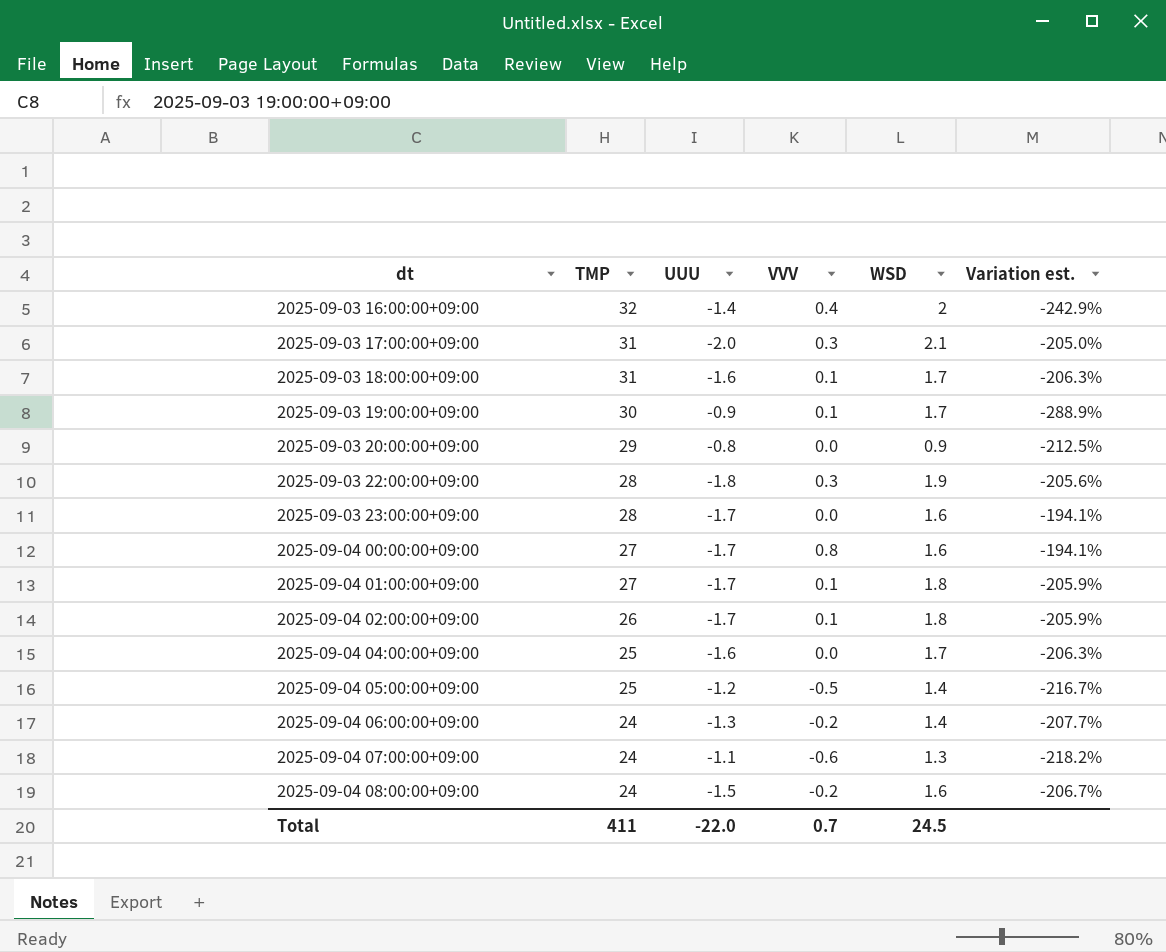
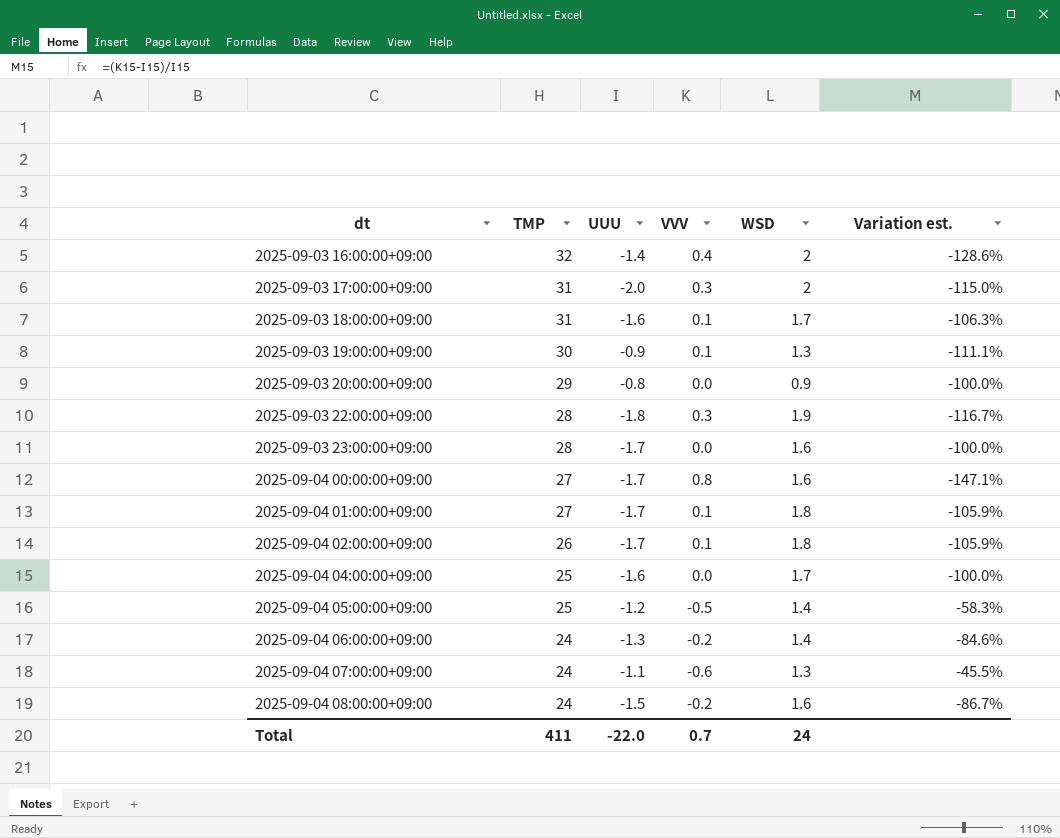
column Variation est. | formula: ([WSD] - [UUU]) / [UUU] -> ([VVV] - [UUU]) / [UUU]
2025-09-03 17:00:00+09:00 | WSD: 2.1 -> 2
2025-09-03 19:00:00+09:00 | WSD: 1.7 -> 1.3
Total | WSD: 24.5 -> 24

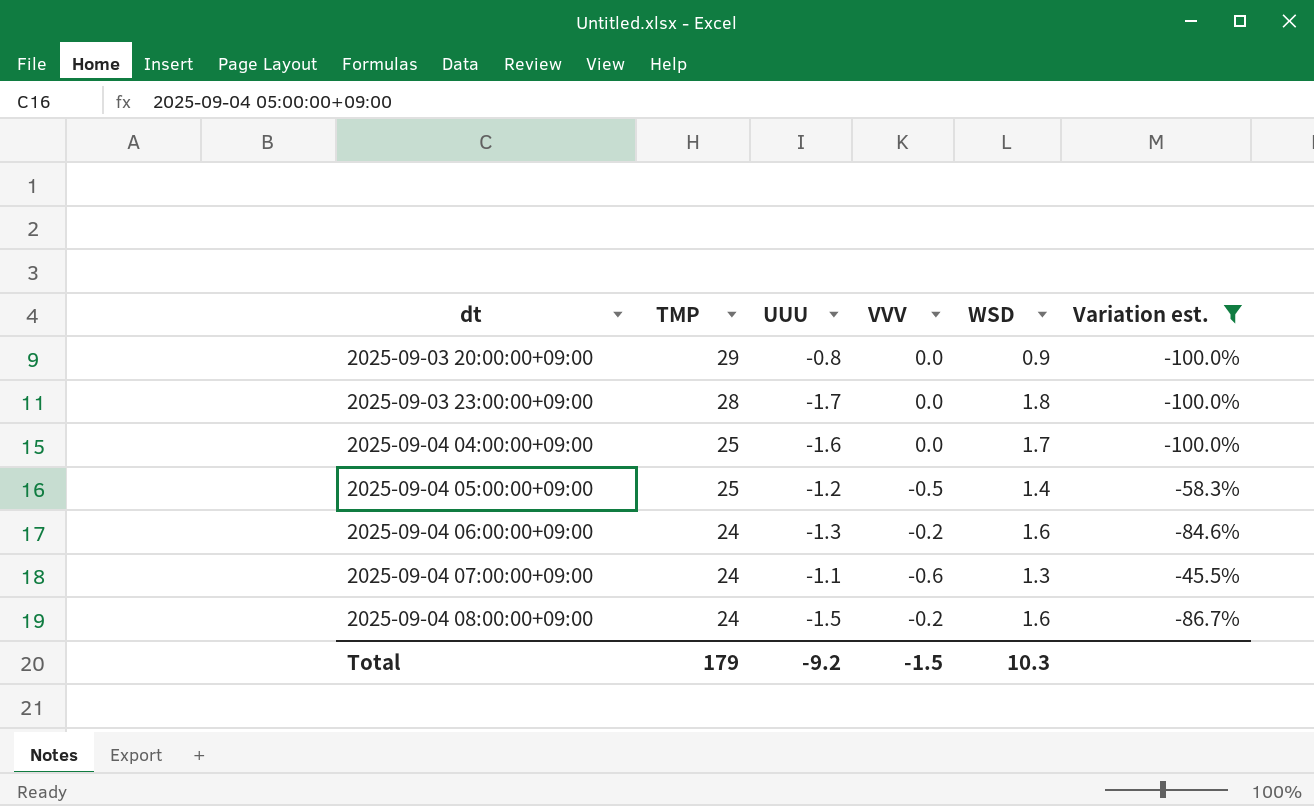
filter: none -> Variation est. >= -100.0%
2025-09-03 23:00:00+09:00 | WSD: 1.6 -> 1.8
2025-09-04 06:00:00+09:00 | WSD: 1.4 -> 1.6
Total | TMP: 411 -> 179
Total | UUU: -22.0 -> -9.2
Total | VVV: 0.7 -> -1.5
Total | WSD: 24 -> 10.3

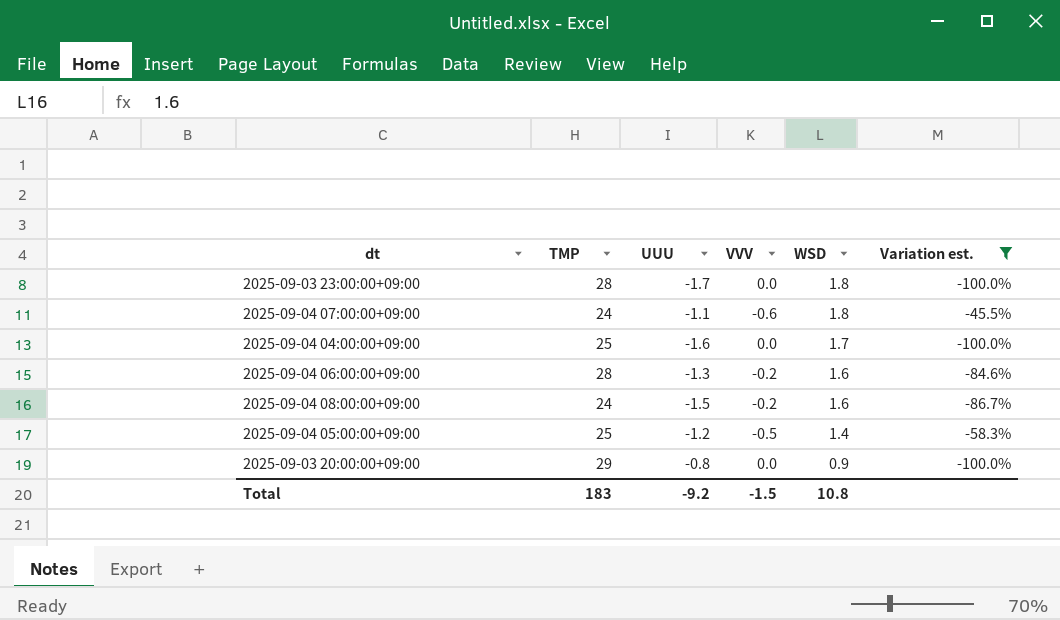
row order: dt ascending -> WSD descending
2025-09-04 07:00:00+09:00 | WSD: 1.3 -> 1.8
2025-09-04 06:00:00+09:00 | TMP: 24 -> 28
Total | TMP: 179 -> 183
Total | WSD: 10.3 -> 10.8

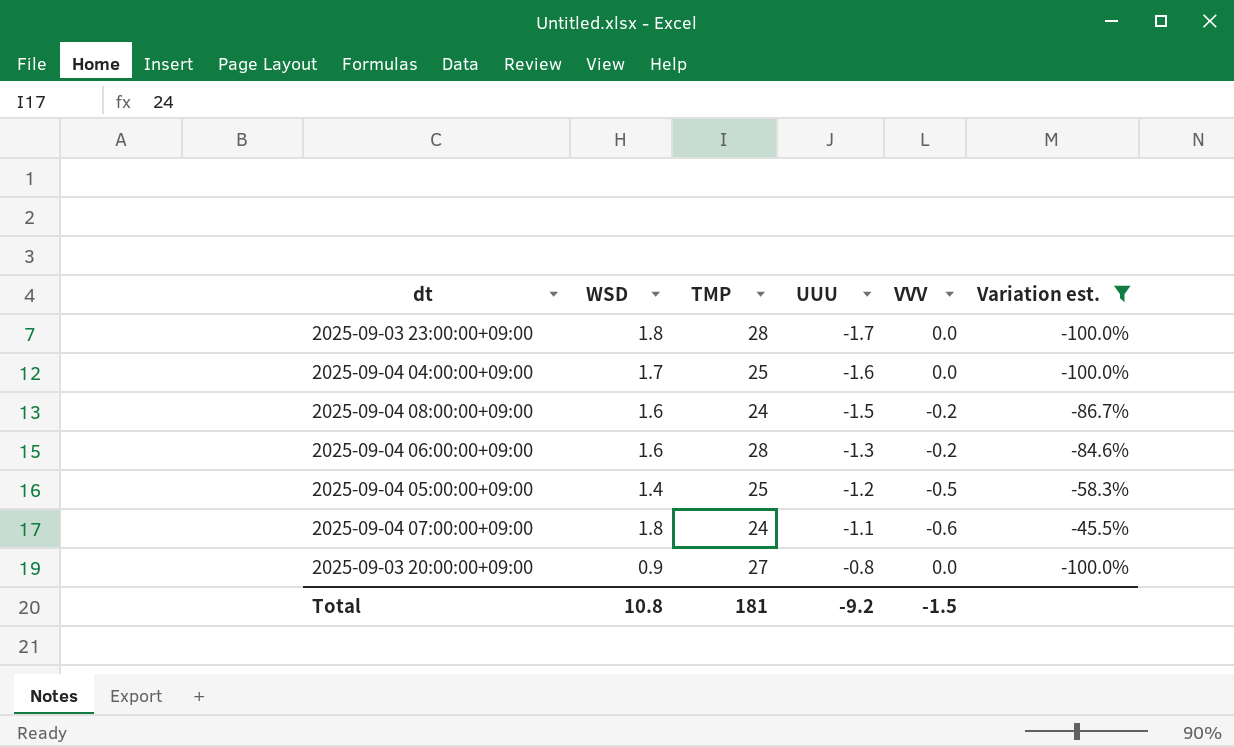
row order: WSD descending -> UUU ascending
column WSD | position: 5 -> 2
2025-09-03 20:00:00+09:00 | TMP: 29 -> 27
Total | TMP: 183 -> 181

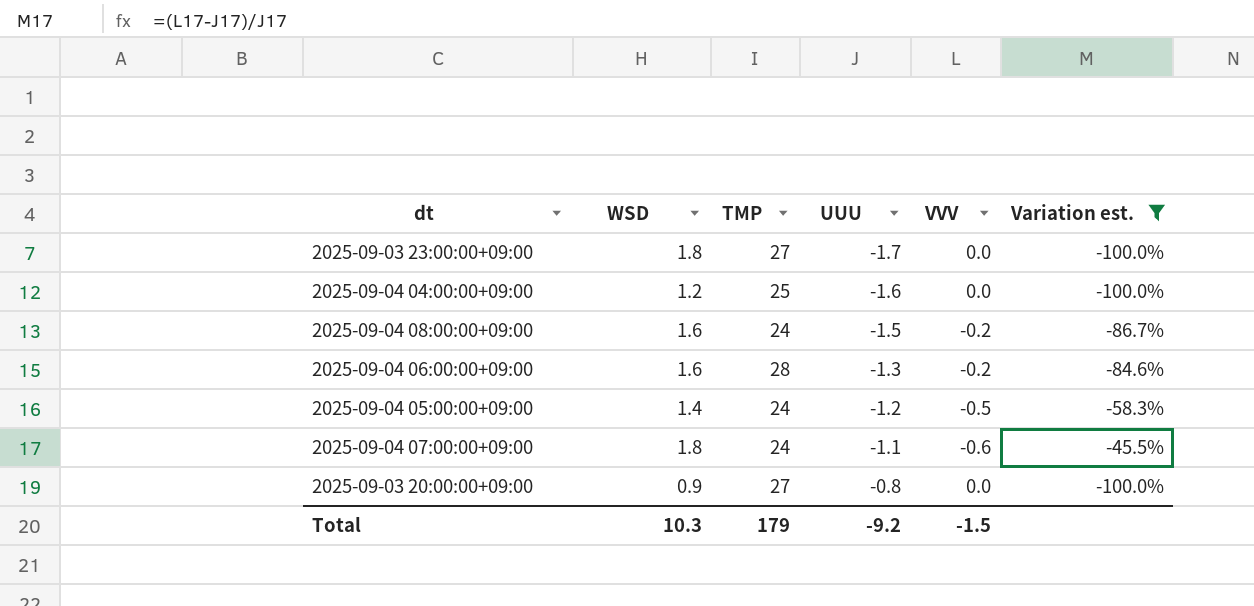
2025-09-03 23:00:00+09:00 | TMP: 28 -> 27
2025-09-04 04:00:00+09:00 | WSD: 1.7 -> 1.2
2025-09-04 05:00:00+09:00 | TMP: 25 -> 24
Total | WSD: 10.8 -> 10.3
Total | TMP: 181 -> 179

